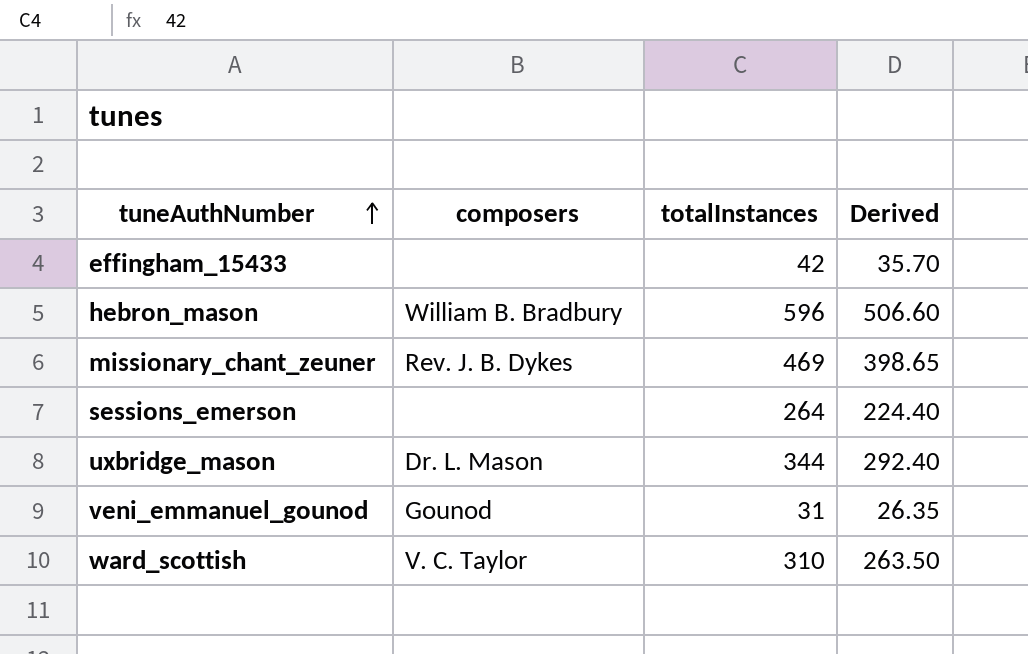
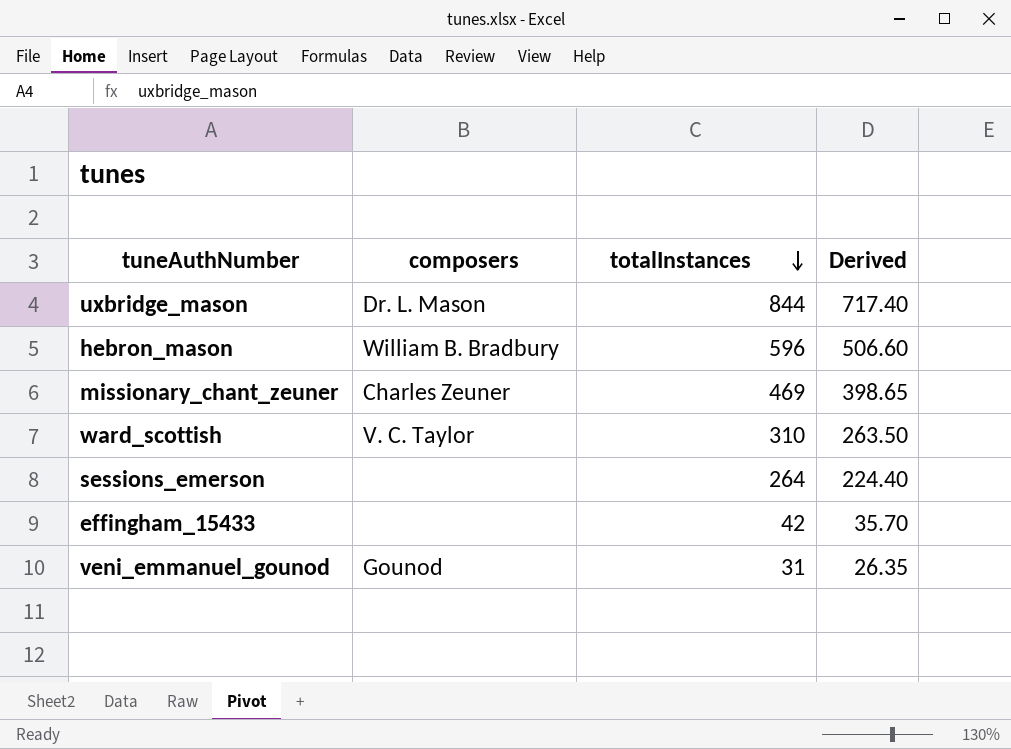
row order: tuneAuthNumber ascending -> totalInstances descending
uxbridge_mason | totalInstances: 344 -> 844
uxbridge_mason | Derived: 292.40 -> 717.40
missionary_chant_zeuner | composers: Rev. J. B. Dykes -> Charles Zeuner

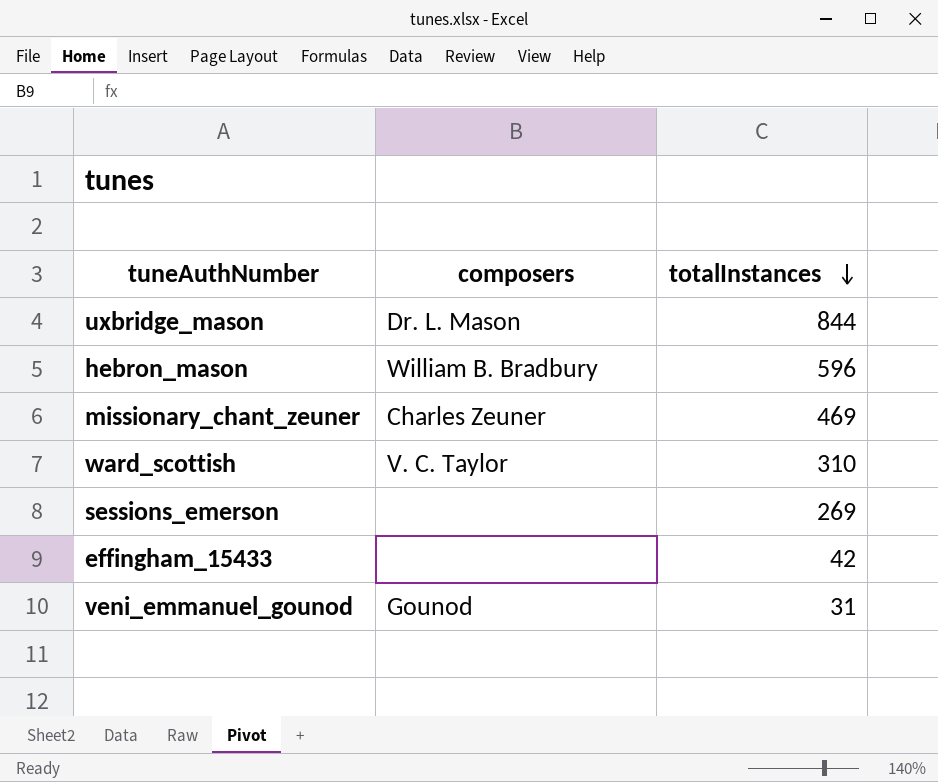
column Derived | formula: [totalInstances] * 0.85 -> none
sessions_emerson | totalInstances: 264 -> 269

